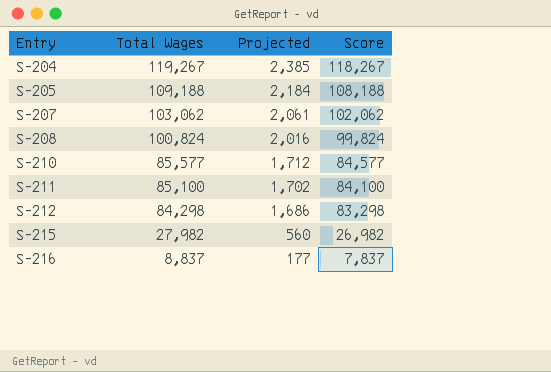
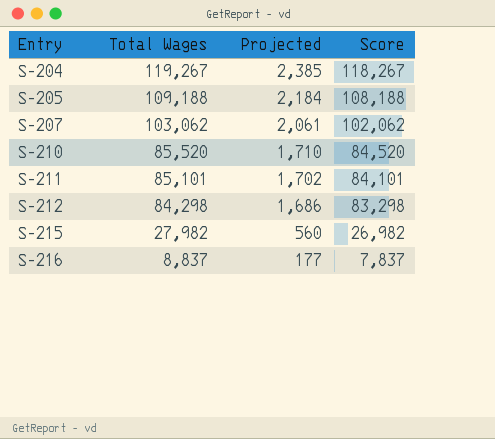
row S-208: 100,824 | 2,016 | 99,824 -> none
S-210 | Total Wages: 85,577 -> 85,520
S-210 | Projected: 1,712 -> 1,710
S-210 | Score: 84,577 -> 84,520
S-211 | Total Wages: 85,100 -> 85,101
S-211 | Score: 84,100 -> 84,101

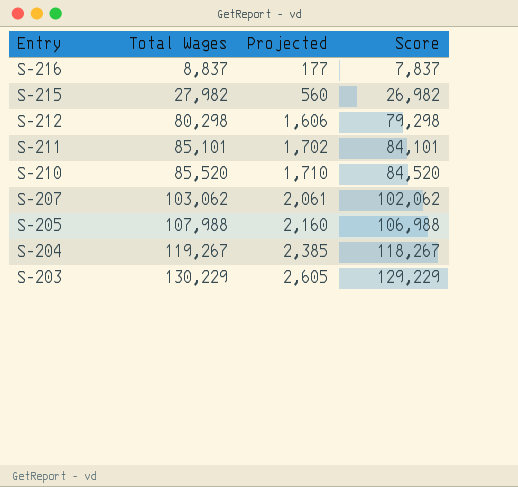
row order: Entry ascending -> Entry descending
S-212 | Total Wages: 84,298 -> 80,298
S-212 | Projected: 1,686 -> 1,606
S-212 | Score: 83,298 -> 79,298
S-205 | Total Wages: 109,188 -> 107,988
S-205 | Projected: 2,184 -> 2,160
S-205 | Score: 108,188 -> 106,988
row S-203: none -> 130,229 | 2,605 | 129,229

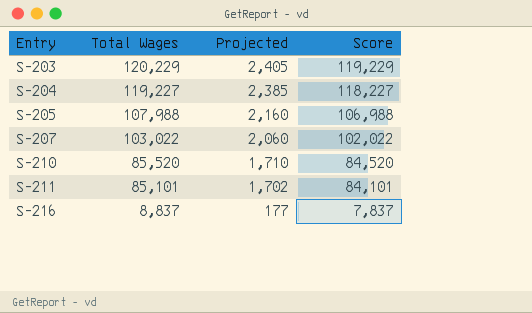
row order: Entry descending -> Entry ascending
row S-215: 27,982 | 560 | 26,982 -> none
row S-212: 80,298 | 1,606 | 79,298 -> none
S-203 | Total Wages: 130,229 -> 120,229
S-203 | Projected: 2,605 -> 2,405
S-203 | Score: 129,229 -> 119,229
S-204 | Total Wages: 119,267 -> 119,227
S-204 | Score: 118,267 -> 118,227
S-207 | Total Wages: 103,062 -> 103,022
S-207 | Projected: 2,061 -> 2,060
S-207 | Score: 102,062 -> 102,022

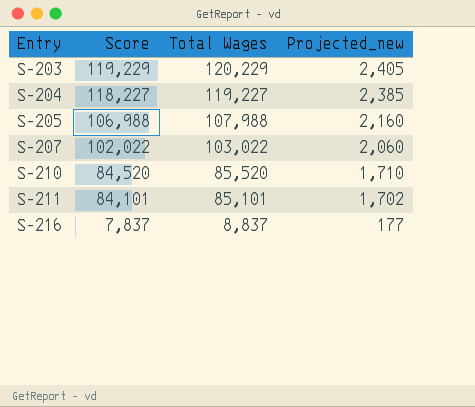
column Score | position: 4 -> 2
column name: Projected -> Projected_new

